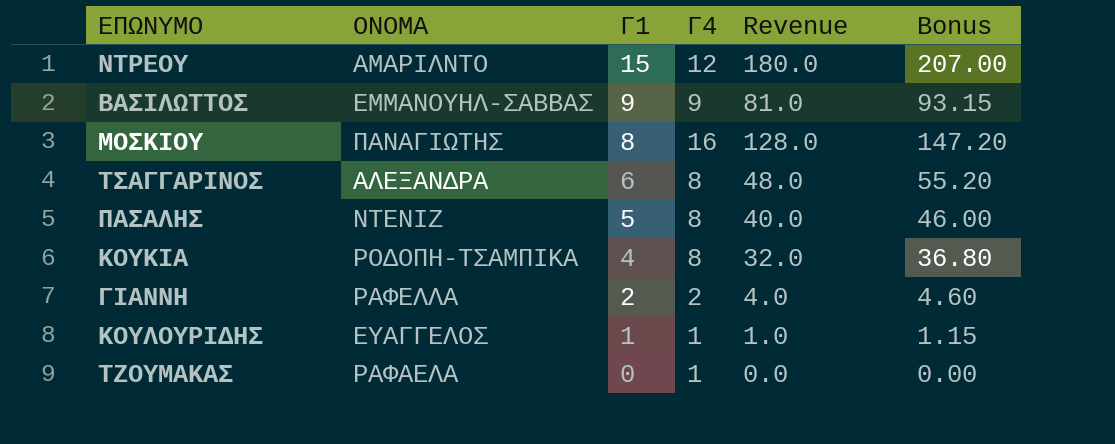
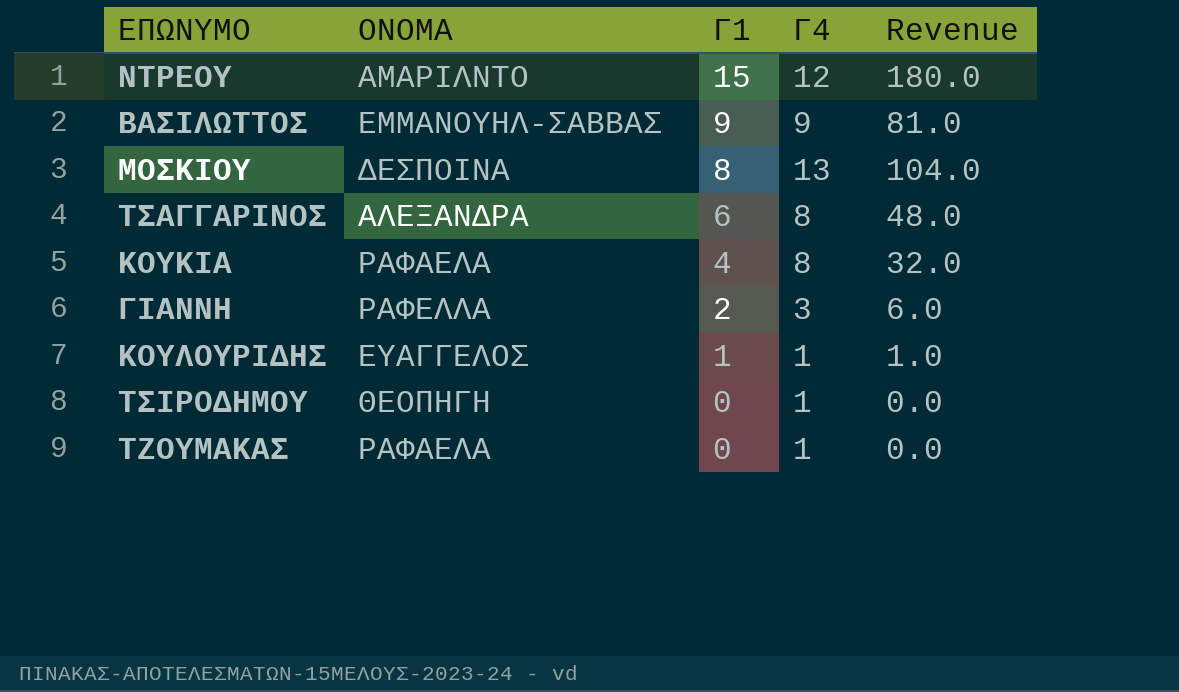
column Bonus | formula: [Revenue] * 1.15 -> none
row ΠΑΣΑΛΗΣ: ΝΤΕΝΙΖ | 5 | 8 | 40.0 | 46.00 -> none
ΜΟΣΚΙΟΥ | ΟΝΟΜΑ: ΠΑΝΑΓΙΩΤΗΣ -> ΔΕΣΠΟΙΝΑ
ΜΟΣΚΙΟΥ | Γ4: 16 -> 13
ΜΟΣΚΙΟΥ | Revenue: 128.0 -> 104.0
ΚΟΥΚΙΑ | ΟΝΟΜΑ: ΡΟΔΟΠΗ-ΤΣΑΜΠΙΚΑ -> ΡΑΦΑΕΛΑ
ΓΙΑΝΝΗ | Γ4: 2 -> 3
ΓΙΑΝΝΗ | Revenue: 4.0 -> 6.0
row ΤΣΙΡΟΔΗΜΟΥ: none -> ΘΕΟΠΗΓΗ | 0 | 1 | 0.0

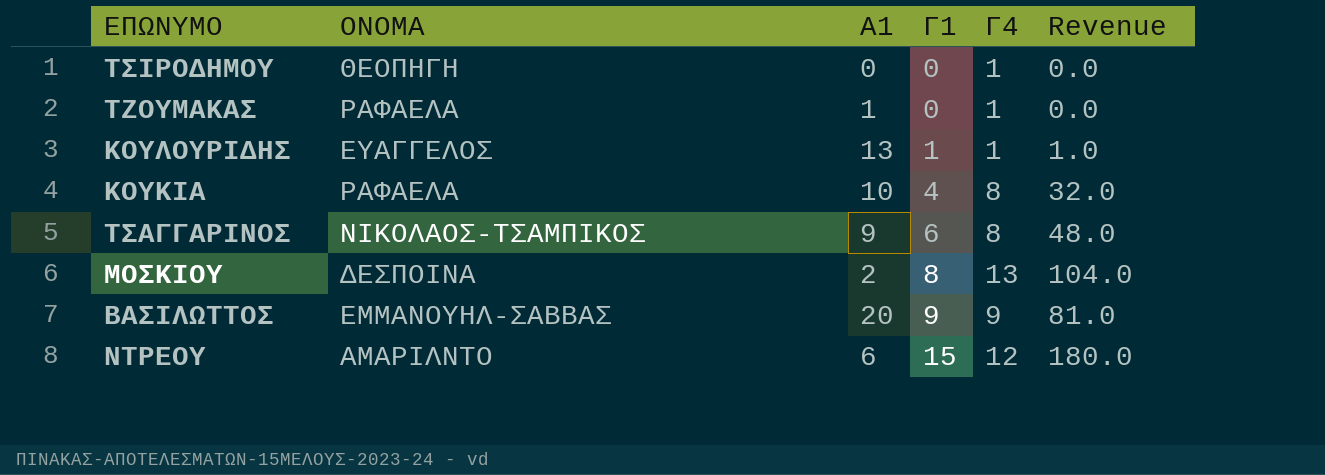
row order: Γ1 descending -> Γ1 ascending
column Α1 | position: none -> 3
row ΓΙΑΝΝΗ: ΡΑΦΕΛΛΑ | 2 | 3 | 6.0 -> none
ΤΣΑΓΓΑΡΙΝΟΣ | ΟΝΟΜΑ: ΑΛΕΞΑΝΔΡΑ -> ΝΙΚΟΛΑΟΣ-ΤΣΑΜΠΙΚΟΣ

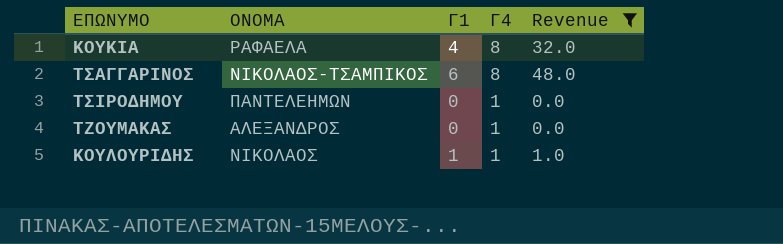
filter: none -> Revenue <= 48.0
row order: Γ1 ascending -> Γ4 descending
column Α1 | position: 3 -> none
ΤΣΙΡΟΔΗΜΟΥ | ΟΝΟΜΑ: ΘΕΟΠΗΓΗ -> ΠΑΝΤΕΛΕΗΜΩΝ
ΤΖΟΥΜΑΚΑΣ | ΟΝΟΜΑ: ΡΑΦΑΕΛΑ -> ΑΛΕΞΑΝΔΡΟΣ
ΚΟΥΛΟΥΡΙΔΗΣ | ΟΝΟΜΑ: ΕΥΑΓΓΕΛΟΣ -> ΝΙΚΟΛΑΟΣ

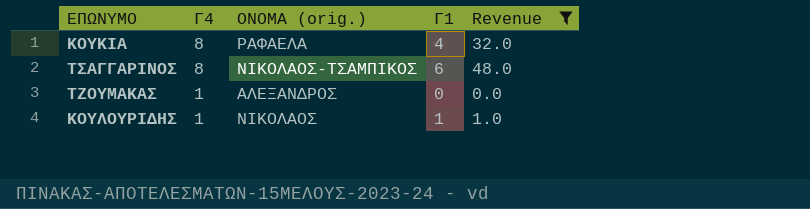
column Γ4 | position: 4 -> 2
column name: ΟΝΟΜΑ -> ΟΝΟΜΑ (orig.)
row ΤΣΙΡΟΔΗΜΟΥ: ΠΑΝΤΕΛΕΗΜΩΝ | 0 | 1 | 0.0 -> none

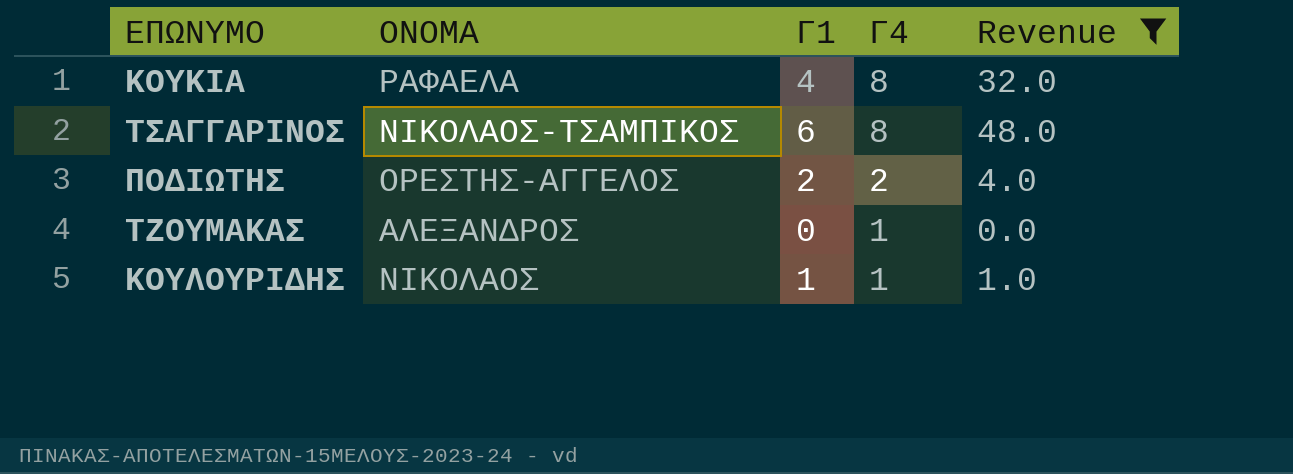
column name: ΟΝΟΜΑ (orig.) -> ΟΝΟΜΑ
column Γ4 | position: 2 -> 4
row ΠΟΔΙΩΤΗΣ: none -> ΟΡΕΣΤΗΣ-ΑΓΓΕΛΟΣ | 2 | 2 | 4.0

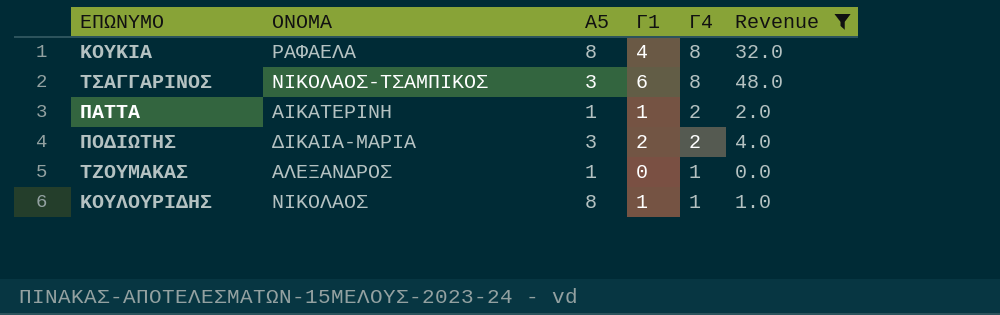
column Α5 | position: none -> 3
row ΠΑΤΤΑ: none -> ΑΙΚΑΤΕΡΙΝΗ | 1 | 1 | 2 | 2.0
ΠΟΔΙΩΤΗΣ | ΟΝΟΜΑ: ΟΡΕΣΤΗΣ-ΑΓΓΕΛΟΣ -> ΔΙΚΑΙΑ-ΜΑΡΙΑ

